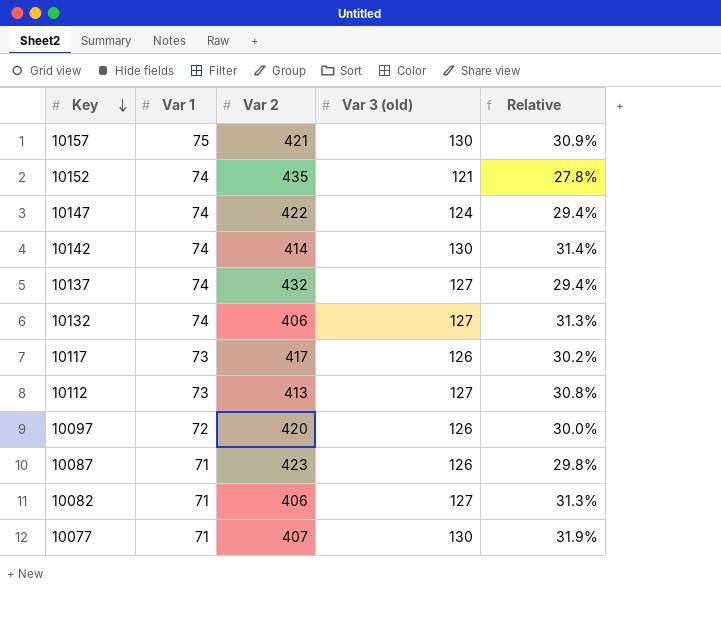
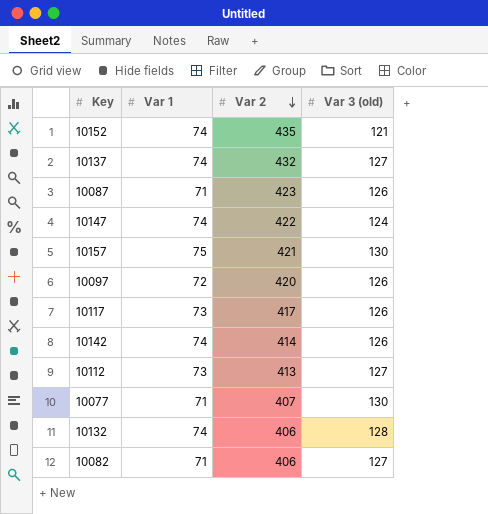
row order: Key descending -> Var 2 descending
column Relative | formula: [Var 3 (old)] / [Var 2] -> none
10142 | Var 3 (old): 130 -> 126
10132 | Var 3 (old): 127 -> 128

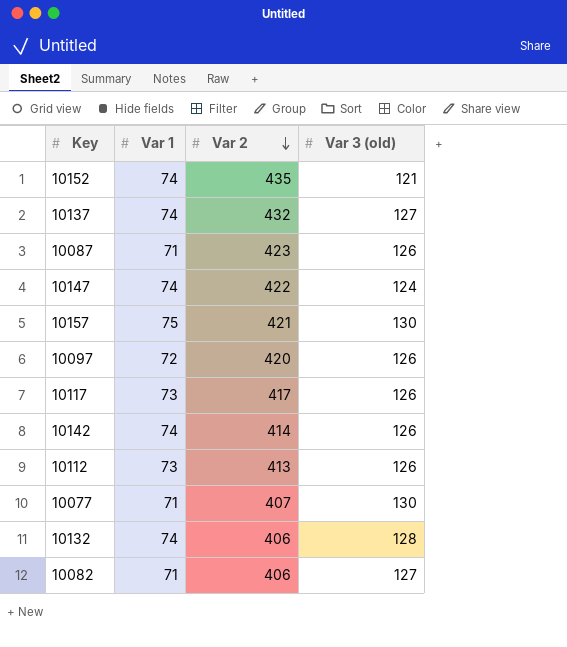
10112 | Var 3 (old): 127 -> 126

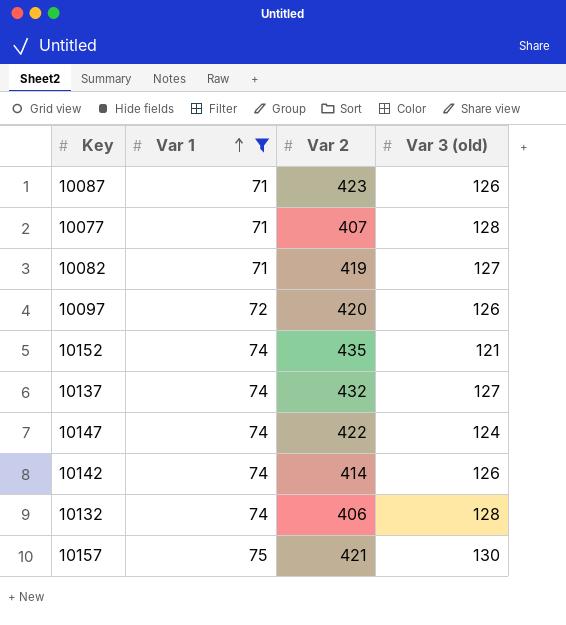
filter: none -> Var 1 != 73
row order: Var 2 descending -> Var 1 ascending
10077 | Var 3 (old): 130 -> 128
10082 | Var 2: 406 -> 419

